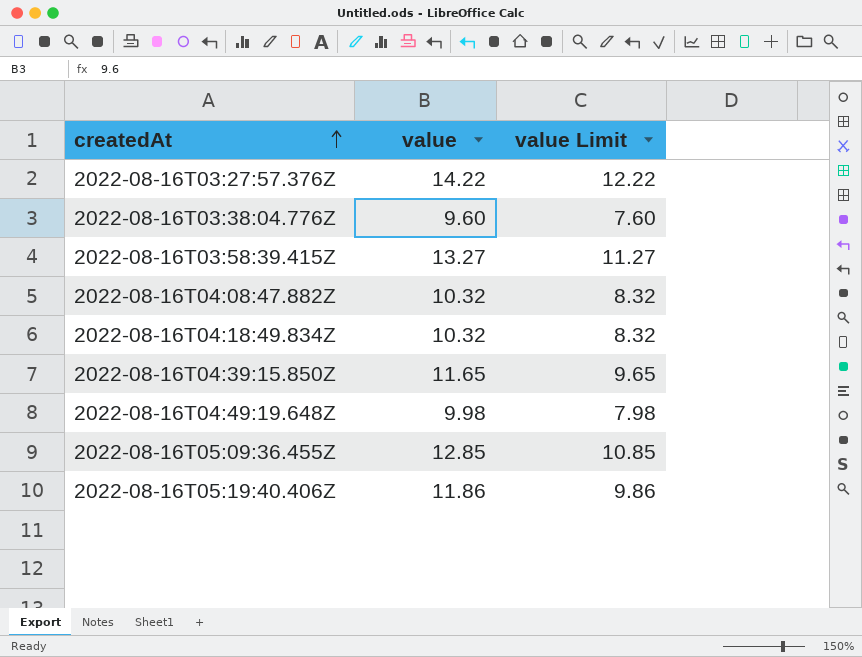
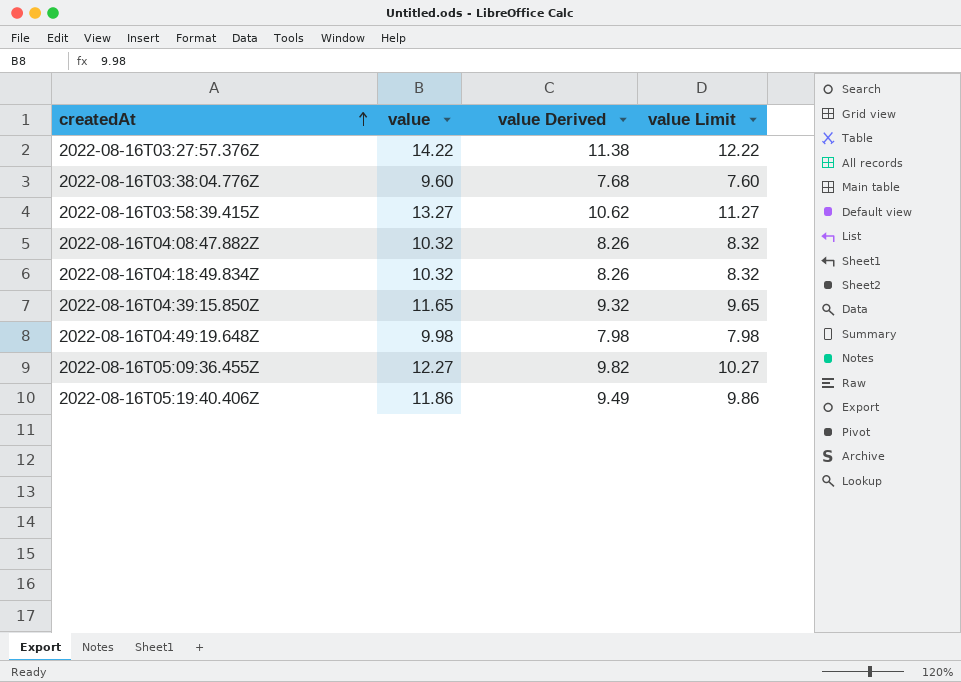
column value Derived | formula: none -> [value] * 0.8
2022-08-16T05:09:36.455Z | value: 12.85 -> 12.27
2022-08-16T05:09:36.455Z | value Limit: 10.85 -> 10.27

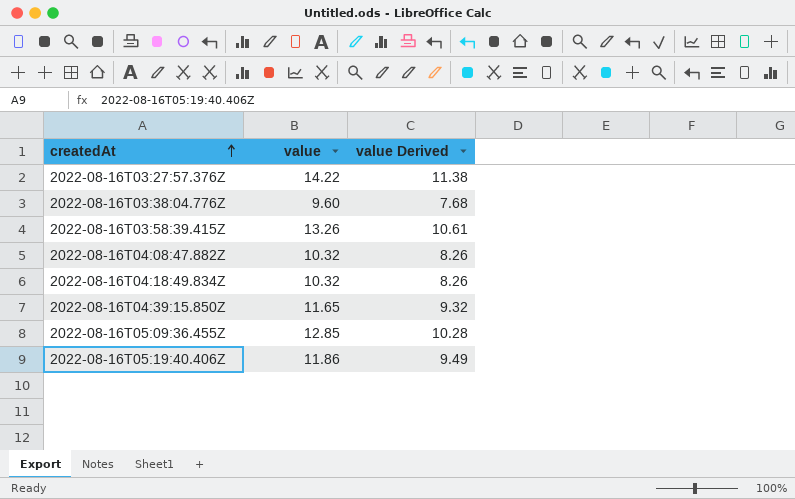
column value Limit | formula: [value] - 2 -> none
row 2022-08-16T04:49:19.648Z: 9.98 | 7.98 | 7.98 -> none
2022-08-16T03:58:39.415Z | value: 13.27 -> 13.26
2022-08-16T03:58:39.415Z | value Derived: 10.62 -> 10.61
2022-08-16T05:09:36.455Z | value: 12.27 -> 12.85
2022-08-16T05:09:36.455Z | value Derived: 9.82 -> 10.28

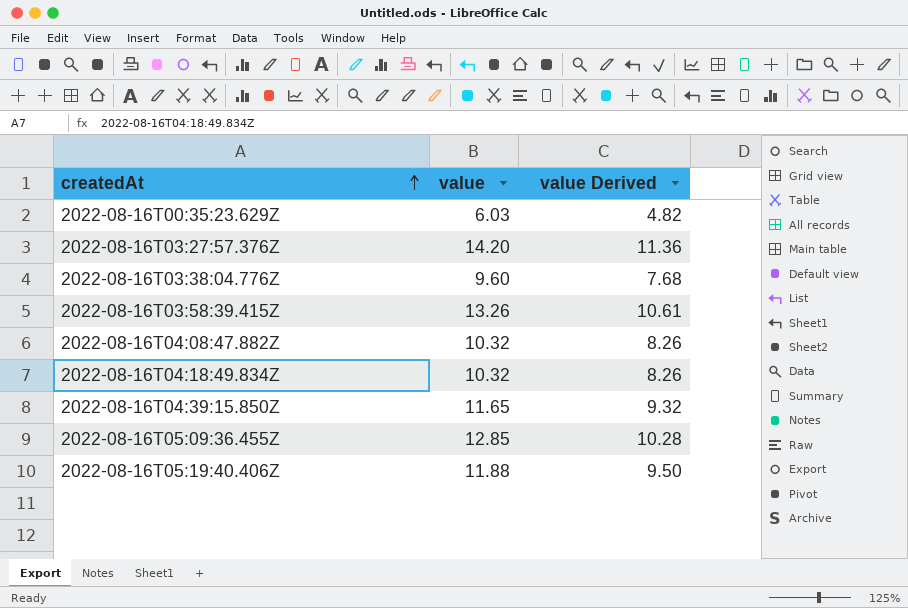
row 2022-08-16T00:35:23.629Z: none -> 6.03 | 4.82
2022-08-16T03:27:57.376Z | value: 14.22 -> 14.20
2022-08-16T03:27:57.376Z | value Derived: 11.38 -> 11.36
2022-08-16T05:19:40.406Z | value: 11.86 -> 11.88
2022-08-16T05:19:40.406Z | value Derived: 9.49 -> 9.50

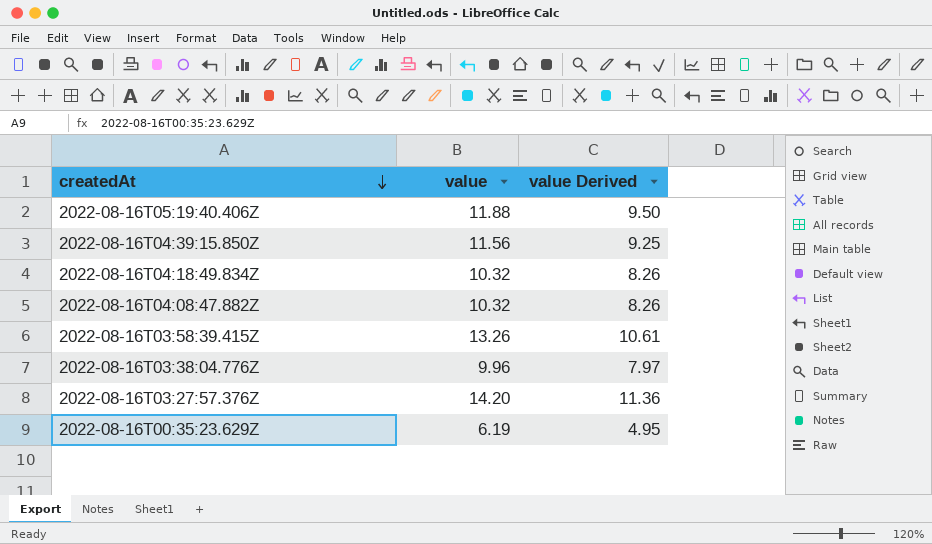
row order: createdAt ascending -> createdAt descending
row 2022-08-16T05:09:36.455Z: 12.85 | 10.28 -> none
2022-08-16T04:39:15.850Z | value: 11.65 -> 11.56
2022-08-16T04:39:15.850Z | value Derived: 9.32 -> 9.25
2022-08-16T03:38:04.776Z | value: 9.60 -> 9.96
2022-08-16T03:38:04.776Z | value Derived: 7.68 -> 7.97
2022-08-16T00:35:23.629Z | value: 6.03 -> 6.19
2022-08-16T00:35:23.629Z | value Derived: 4.82 -> 4.95

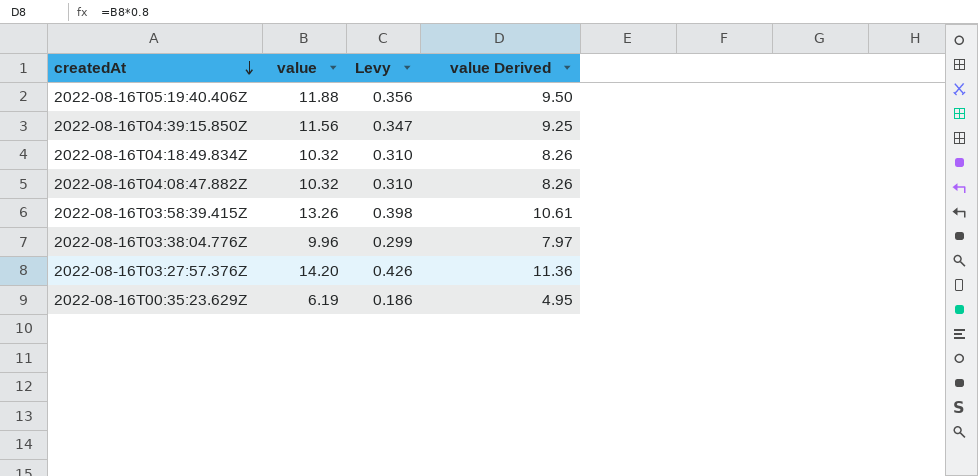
column Levy | formula: none -> [value] * 0.03

